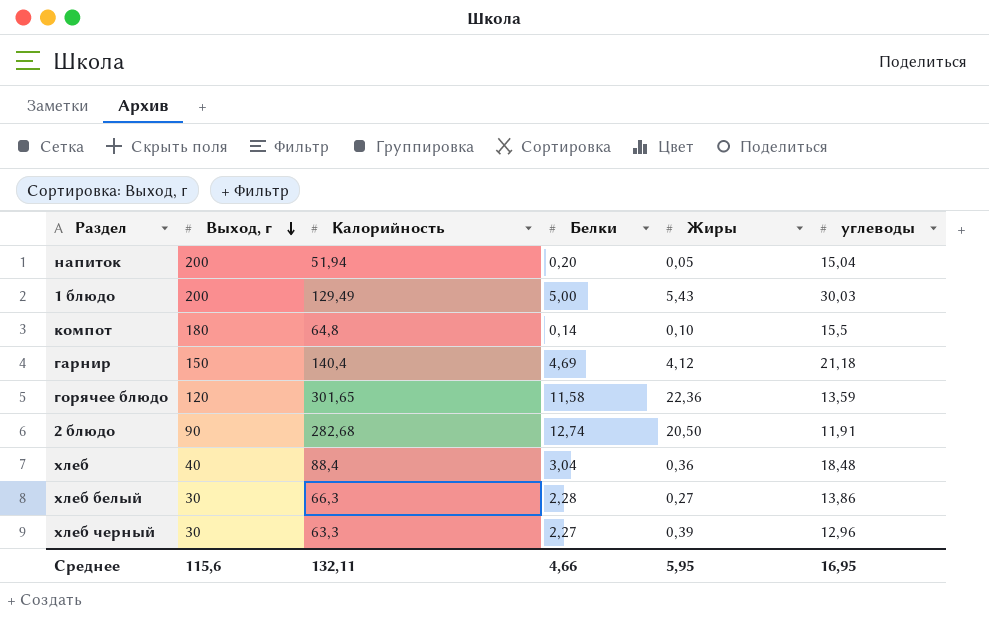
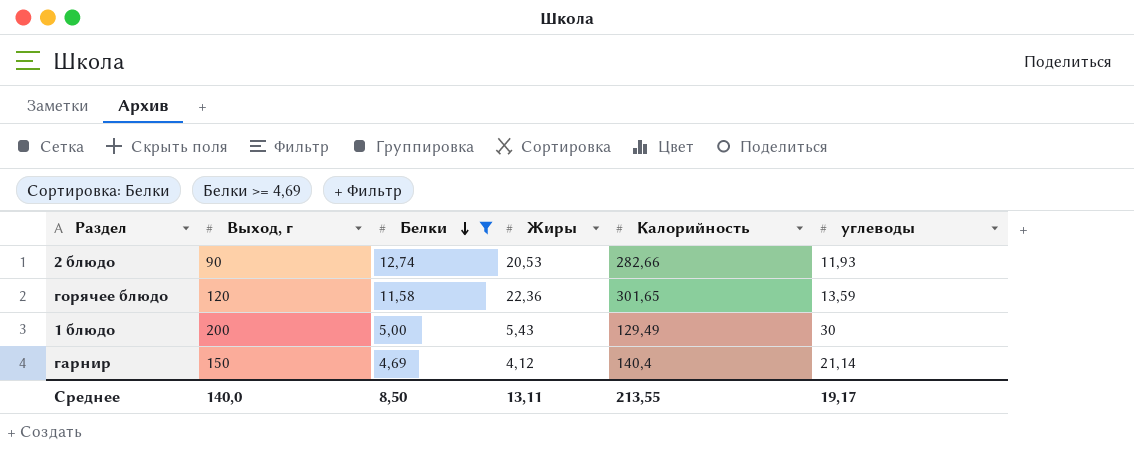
filter: none -> Белки >= 4,69
row order: Выход, г descending -> Белки descending
column Калорийность | position: 3 -> 5
2 блюдо | Жиры: 20,50 -> 20,53
2 блюдо | Калорийность: 282,68 -> 282,66
2 блюдо | углеводы: 11,91 -> 11,93
1 блюдо | углеводы: 30,03 -> 30
гарнир | углеводы: 21,18 -> 21,14
Среднее | Выход, г: 115,6 -> 140,0
Среднее | Белки: 4,66 -> 8,50
Среднее | Жиры: 5,95 -> 13,11
Среднее | Калорийность: 132,11 -> 213,55
Среднее | углеводы: 16,95 -> 19,17

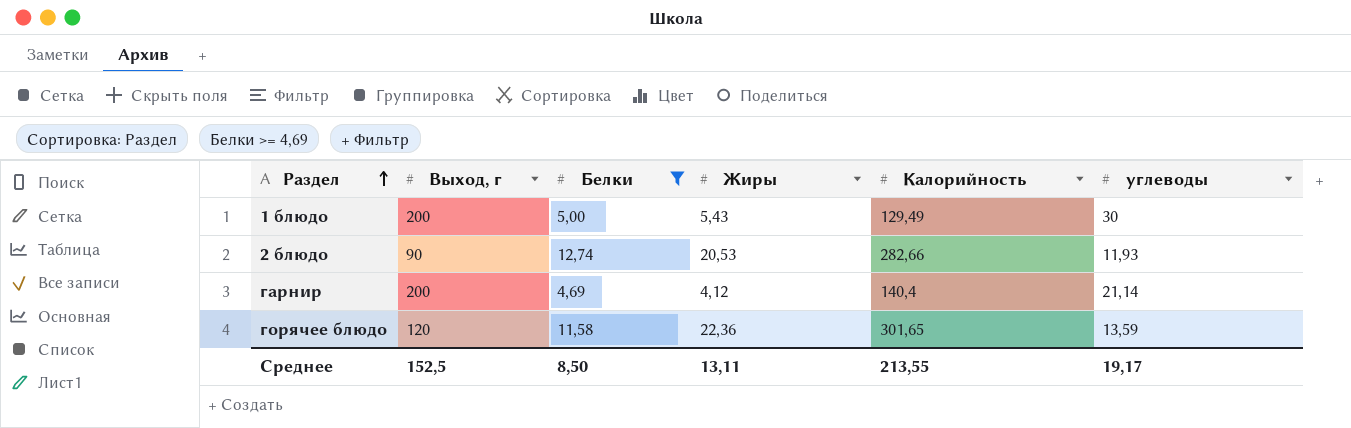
row order: Белки descending -> Раздел ascending
гарнир | Выход, г: 150 -> 200
Среднее | Выход, г: 140,0 -> 152,5

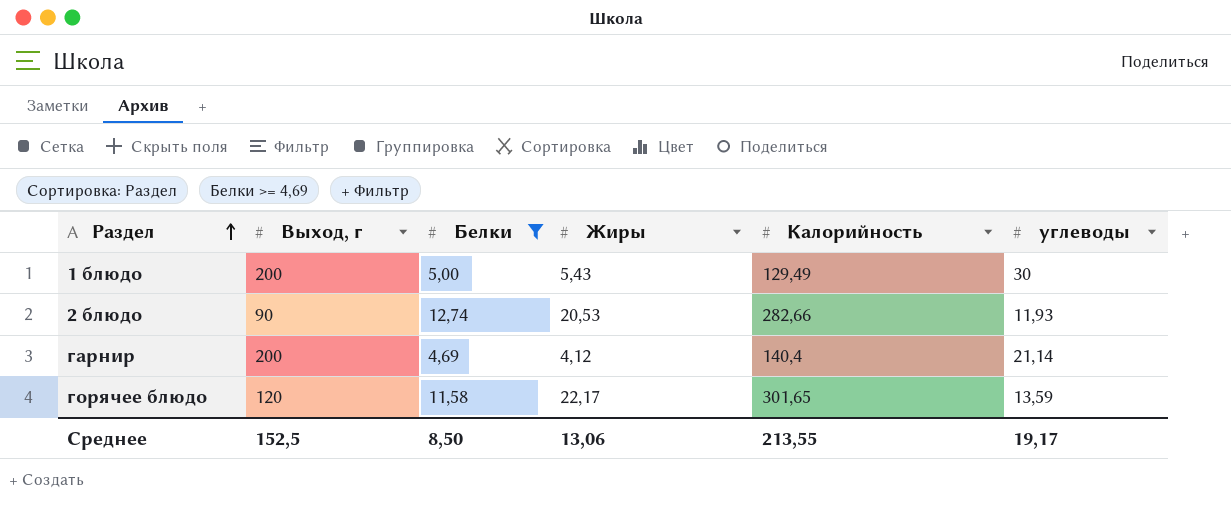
горячее блюдо | Жиры: 22,36 -> 22,17
Среднее | Жиры: 13,11 -> 13,06

